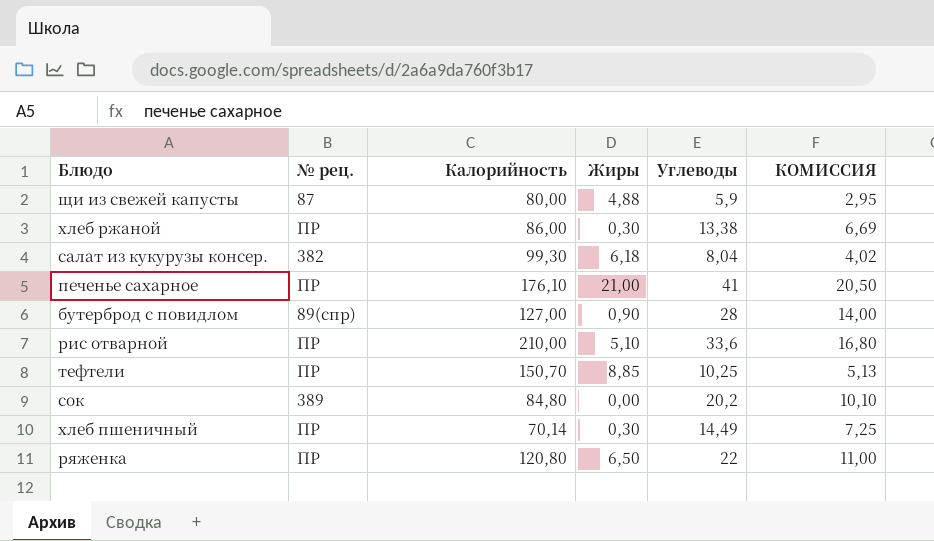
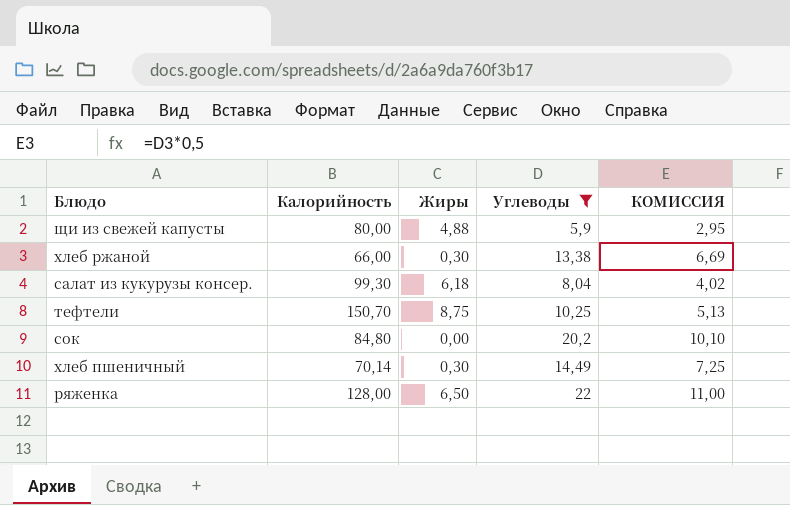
filter: none -> Углеводы <= 22
column № рец. | position: 2 -> none
хлеб ржаной | Калорийность: 86,00 -> 66,00
тефтели | Жиры: 8,85 -> 8,75
ряженка | Калорийность: 120,80 -> 128,00

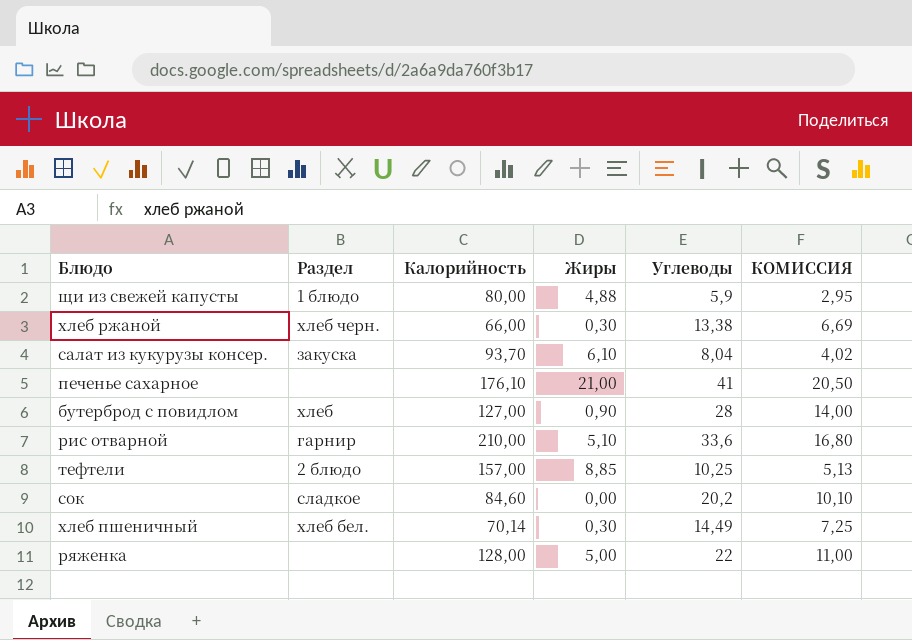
filter: Углеводы <= 22 -> none
column Раздел | position: none -> 2
салат из кукурузы консер. | Калорийность: 99,30 -> 93,70
салат из кукурузы консер. | Жиры: 6,18 -> 6,10
тефтели | Калорийность: 150,70 -> 157,00
тефтели | Жиры: 8,75 -> 8,85
сок | Калорийность: 84,80 -> 84,60
ряженка | Жиры: 6,50 -> 5,00

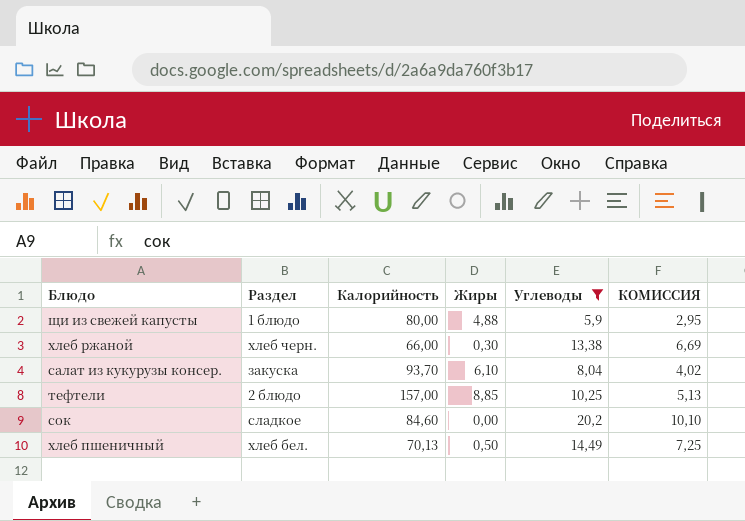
filter: none -> Углеводы <= 20,2
хлеб пшеничный | Калорийность: 70,14 -> 70,13
хлеб пшеничный | Жиры: 0,30 -> 0,50

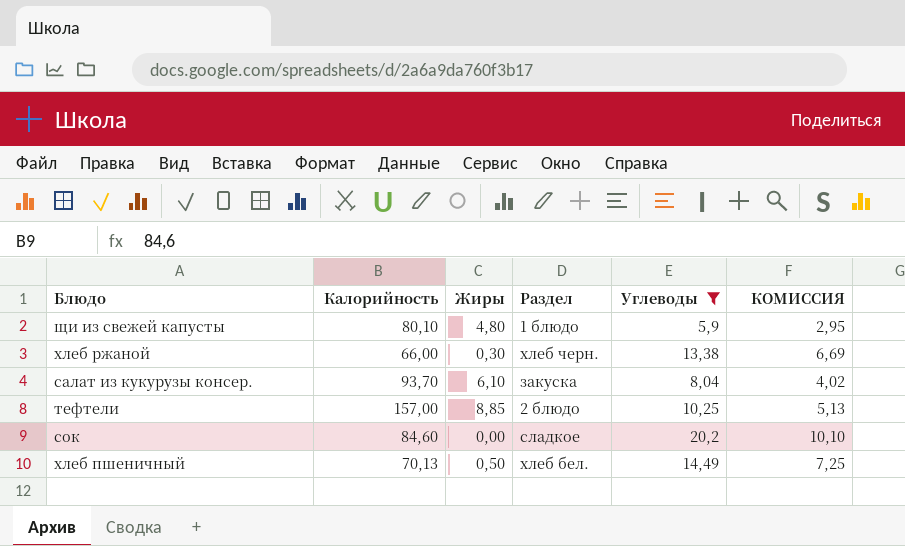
column Раздел | position: 2 -> 4
щи из свежей капусты | Калорийность: 80,00 -> 80,10
щи из свежей капусты | Жиры: 4,88 -> 4,80

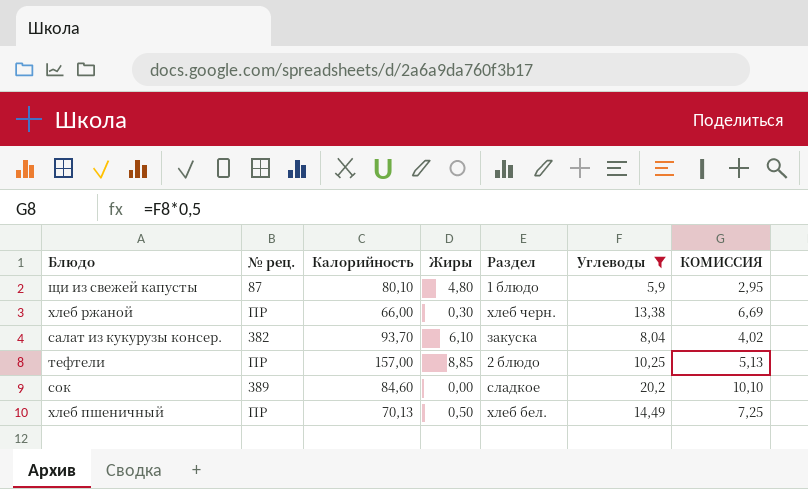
column № рец. | position: none -> 2

